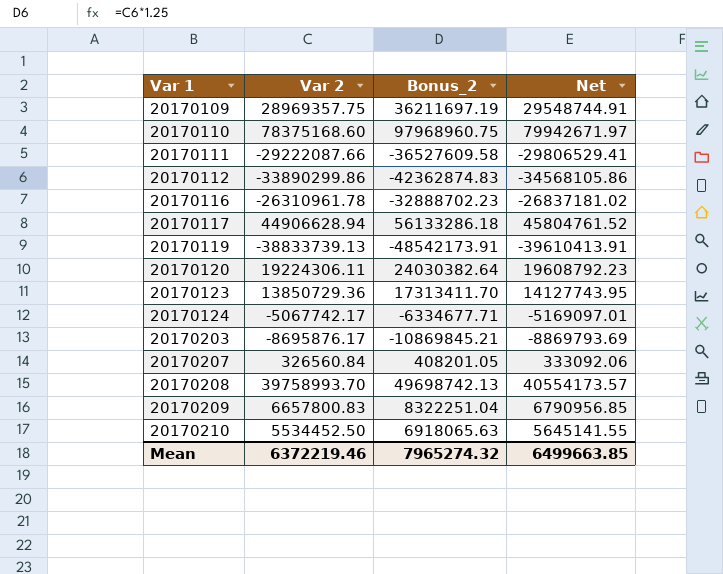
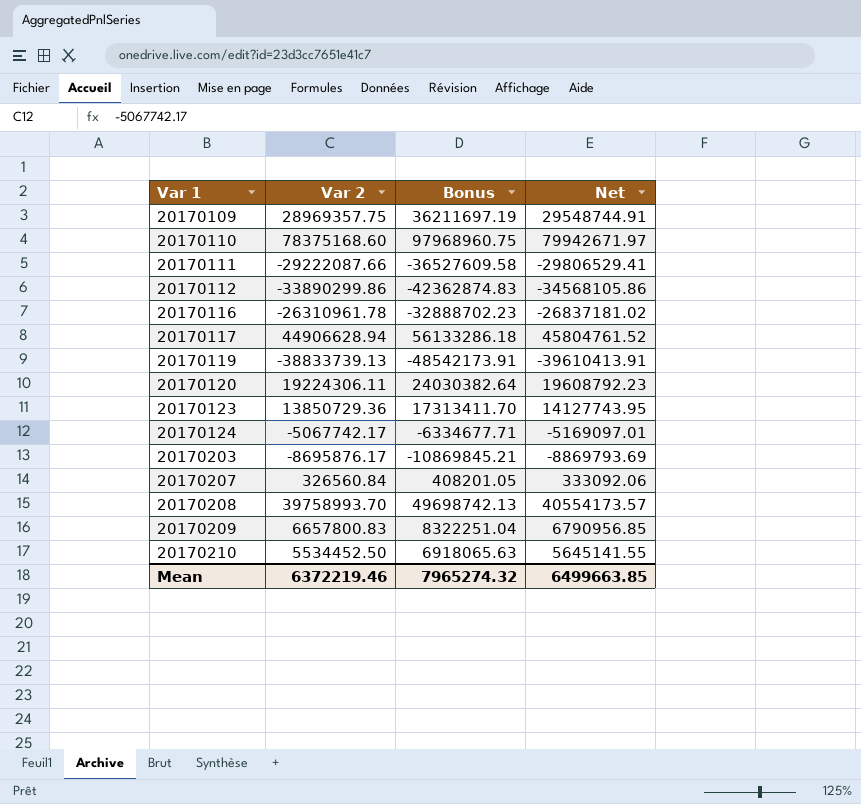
column name: Bonus_2 -> Bonus

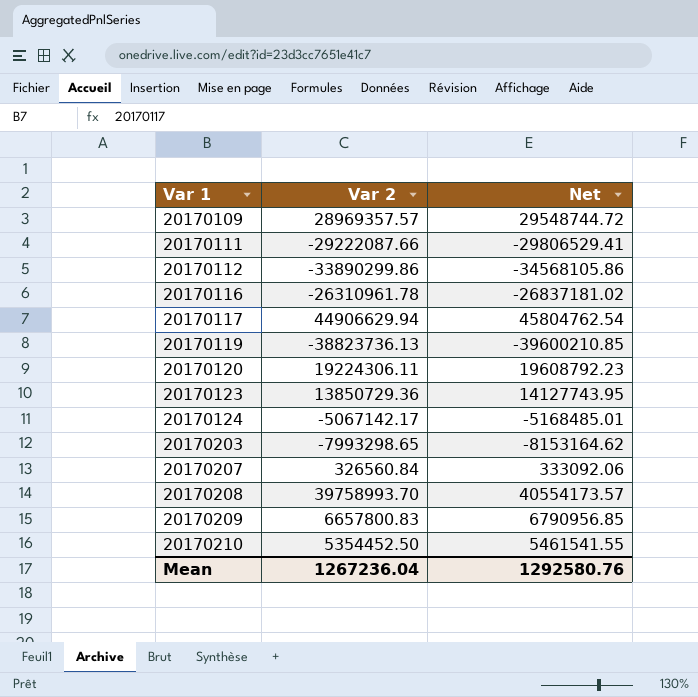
column Bonus | formula: [Var 2] * 1.25 -> none
row 20170110: 78375168.60 | 97968960.75 | 79942671.97 -> none
20170109 | Var 2: 28969357.75 -> 28969357.57
20170109 | Net: 29548744.91 -> 29548744.72
20170117 | Var 2: 44906628.94 -> 44906629.94
20170117 | Net: 45804761.52 -> 45804762.54
20170119 | Var 2: -38833739.13 -> -38823736.13
20170119 | Net: -39610413.91 -> -39600210.85
20170124 | Var 2: -5067742.17 -> -5067142.17
20170124 | Net: -5169097.01 -> -5168485.01
20170203 | Var 2: -8695876.17 -> -7993298.65
20170203 | Net: -8869793.69 -> -8153164.62
20170210 | Var 2: 5534452.50 -> 5354452.50
20170210 | Net: 5645141.55 -> 5461541.55
Mean | Var 2: 6372219.46 -> 1267236.04
Mean | Net: 6499663.85 -> 1292580.76

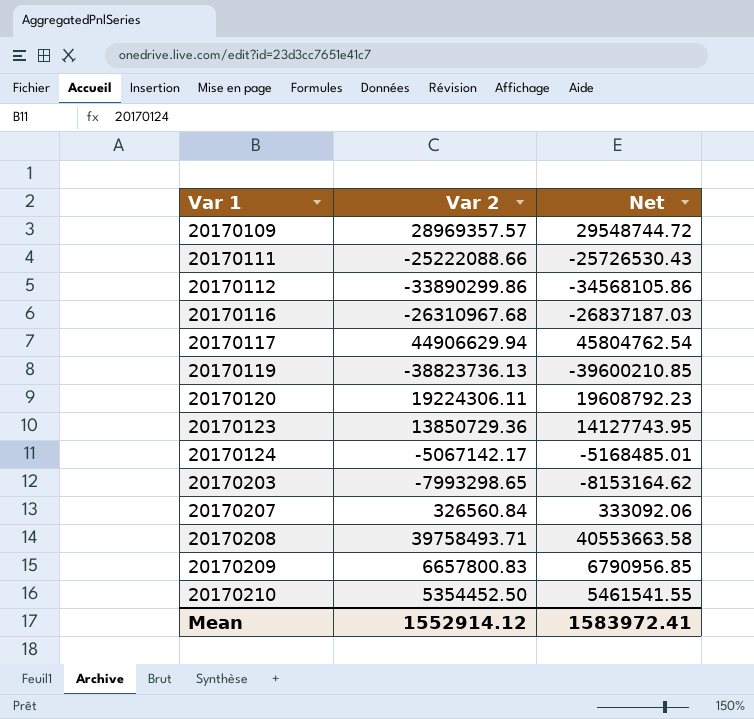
20170111 | Var 2: -29222087.66 -> -25222088.66
20170111 | Net: -29806529.41 -> -25726530.43
20170116 | Var 2: -26310961.78 -> -26310967.68
20170116 | Net: -26837181.02 -> -26837187.03
20170208 | Var 2: 39758993.70 -> 39758493.71
20170208 | Net: 40554173.57 -> 40553663.58
Mean | Var 2: 1267236.04 -> 1552914.12
Mean | Net: 1292580.76 -> 1583972.41

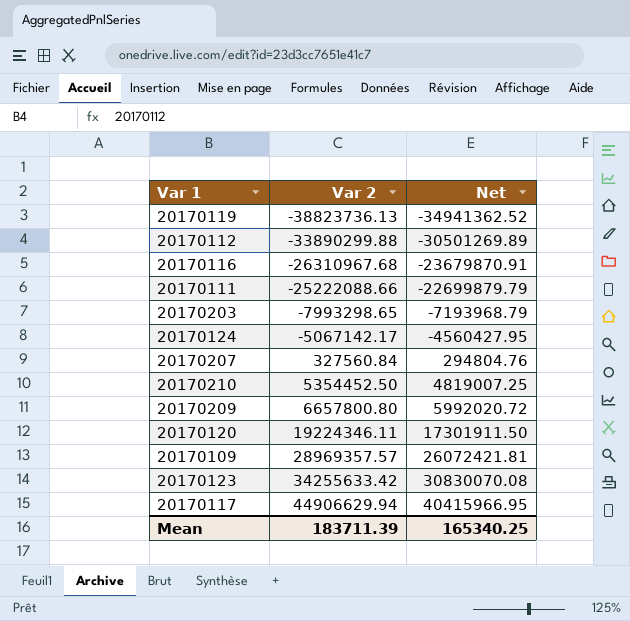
row order: Var 1 ascending -> Var 2 ascending
column Net | formula: [Var 2] * 1.02 -> [Var 2] * 0.9
row 20170208: 39758493.71 | 40553663.58 -> none
20170112 | Var 2: -33890299.86 -> -33890299.88
20170207 | Var 2: 326560.84 -> 327560.84
20170209 | Var 2: 6657800.83 -> 6657800.80
20170120 | Var 2: 19224306.11 -> 19224346.11
20170123 | Var 2: 13850729.36 -> 34255633.42
Mean | Var 2: 1552914.12 -> 183711.39
Mean | Net: 1583972.41 -> 165340.25

